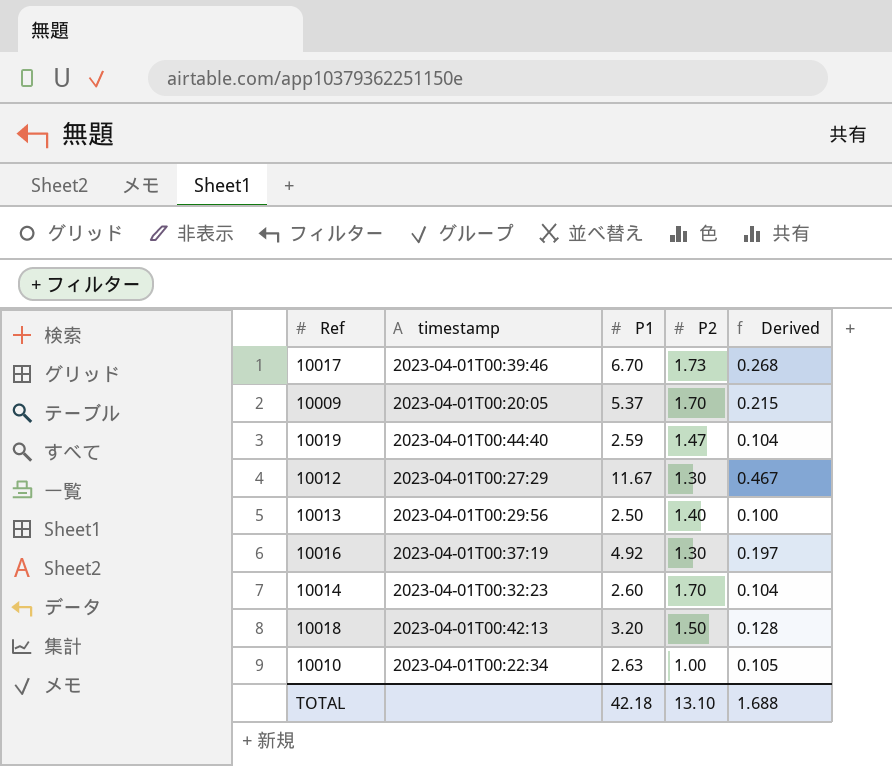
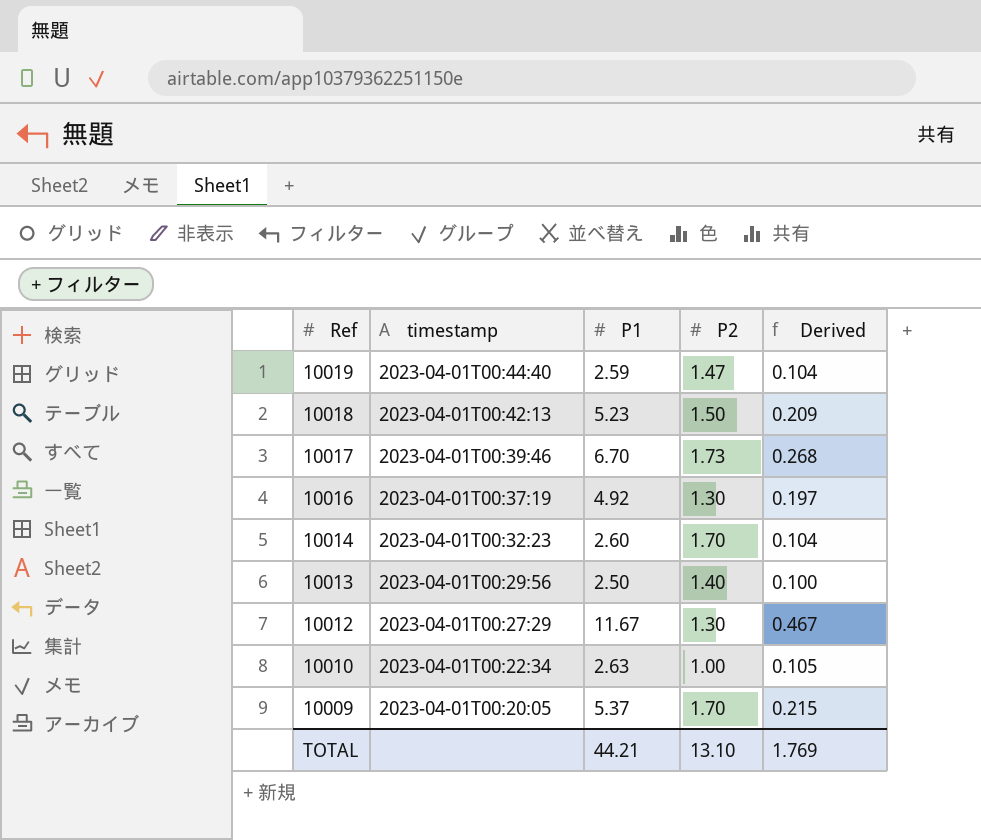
row order: none -> Ref descending
10018 | P1: 3.20 -> 5.23
10018 | Derived: 0.128 -> 0.209
TOTAL | P1: 42.18 -> 44.21
TOTAL | Derived: 1.688 -> 1.769

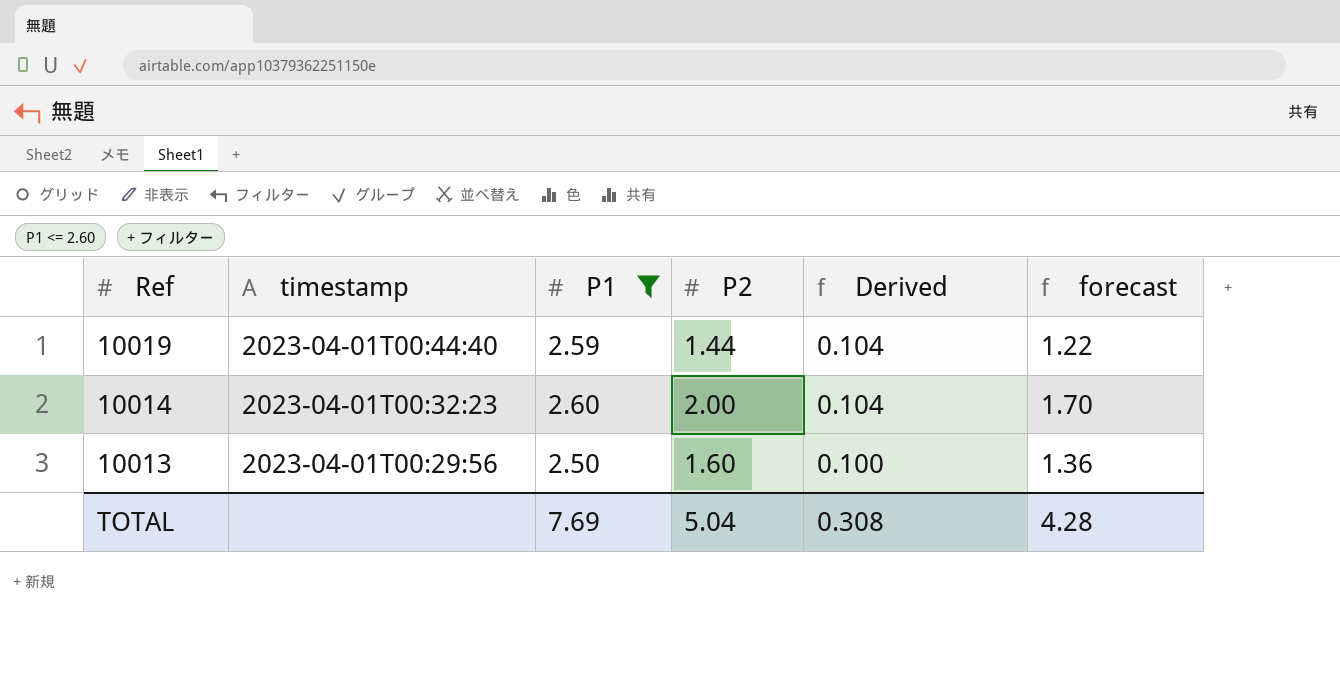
filter: none -> P1 <= 2.60
column forecast | formula: none -> [P2] * 0.85
10019 | P2: 1.47 -> 1.44
10014 | P2: 1.70 -> 2.00
10013 | P2: 1.40 -> 1.60
TOTAL | P1: 44.21 -> 7.69
TOTAL | P2: 13.10 -> 5.04
TOTAL | Derived: 1.769 -> 0.308

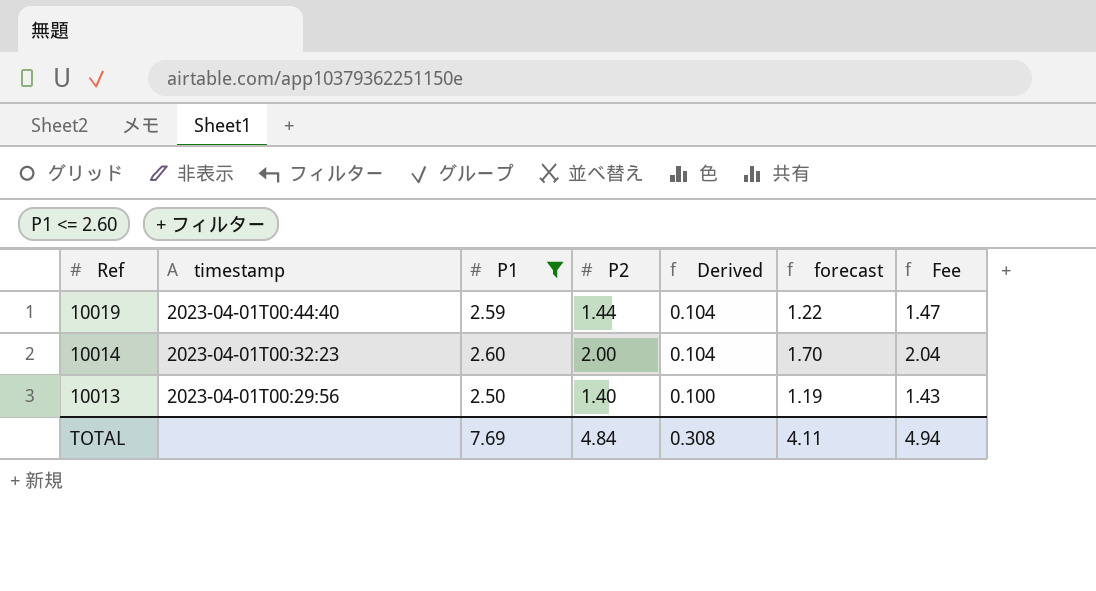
column Fee | formula: none -> [P2] * 1.02
10013 | P2: 1.60 -> 1.40
10013 | forecast: 1.36 -> 1.19
TOTAL | P2: 5.04 -> 4.84
TOTAL | forecast: 4.28 -> 4.11

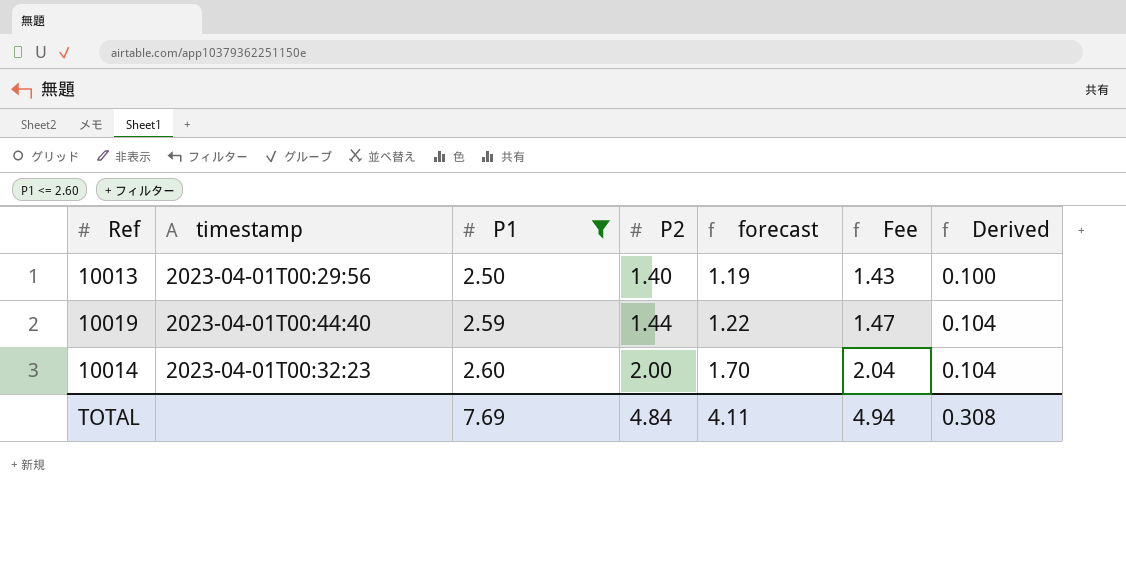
row order: Ref descending -> P1 ascending
column Derived | position: 5 -> 7

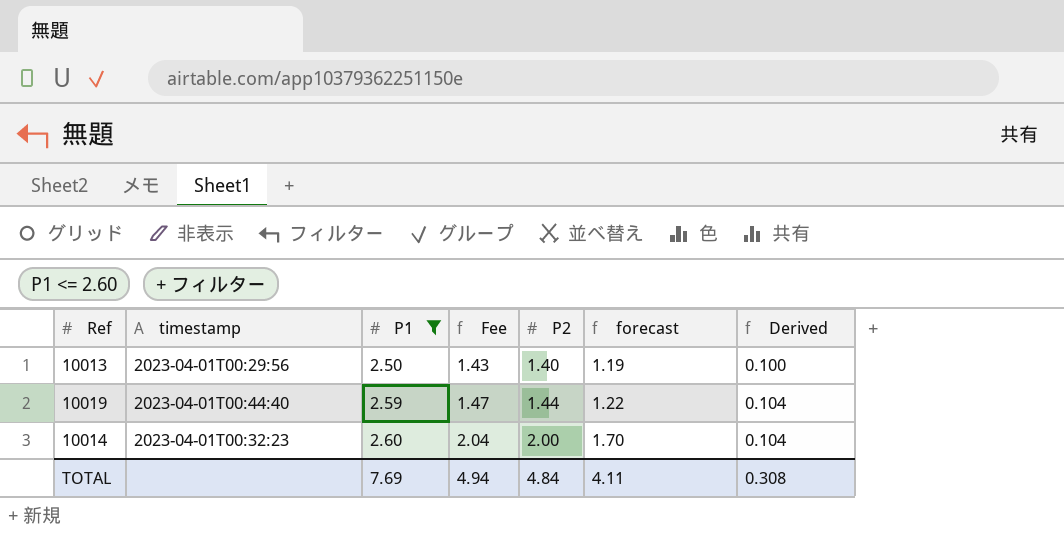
column Fee | position: 6 -> 4

